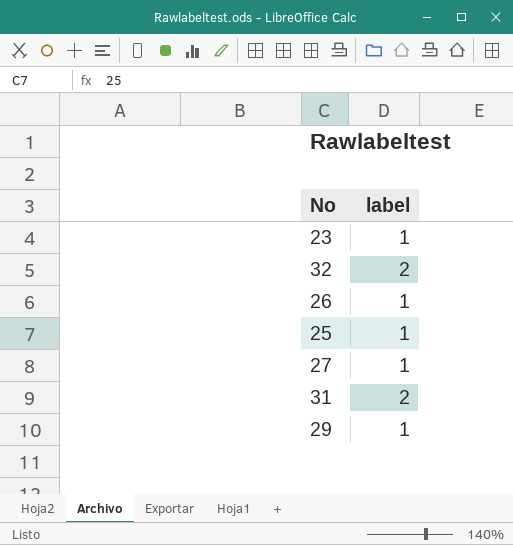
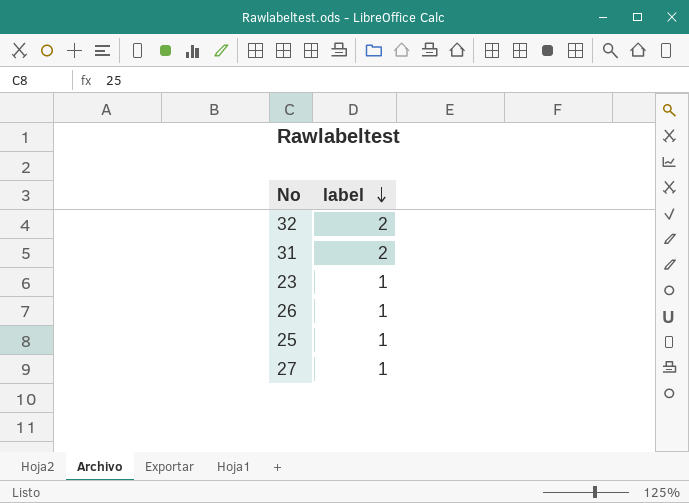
row order: none -> label descending
row 29: 1 -> none

